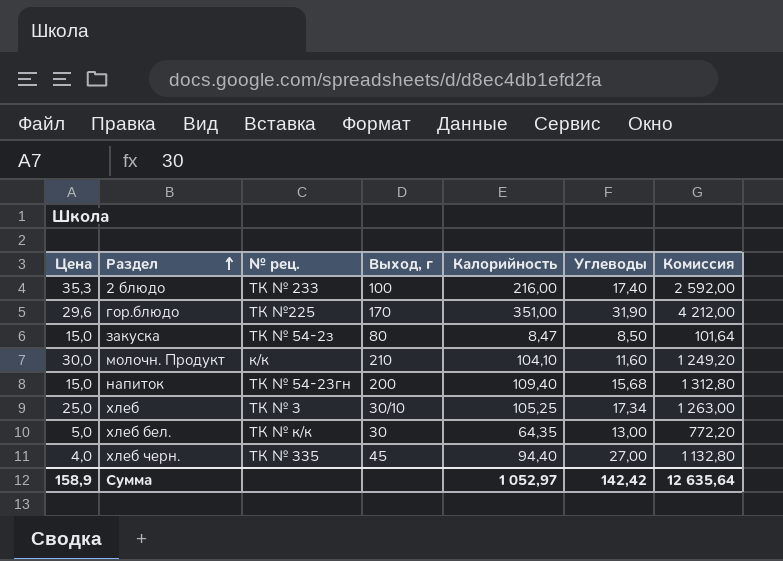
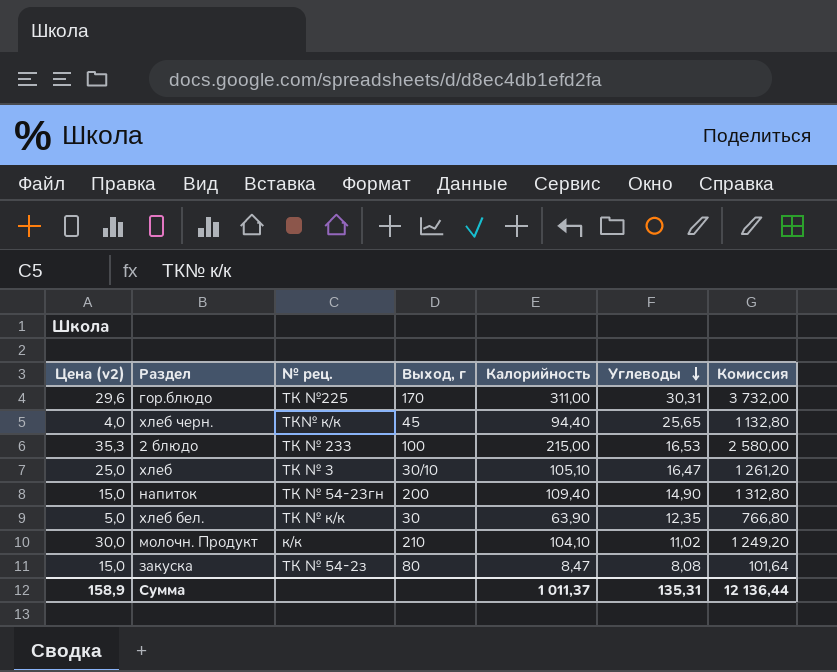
row order: Раздел ascending -> Углеводы descending
column name: Цена -> Цена (v2)
гор.блюдо | Калорийность: 351,00 -> 311,00
гор.блюдо | Углеводы: 31,90 -> 30,31
гор.блюдо | Комиссия: 4 212,00 -> 3 732,00
хлеб черн. | № рец.: ТК № 335 -> ТК№ к/к
хлеб черн. | Углеводы: 27,00 -> 25,65
2 блюдо | Калорийность: 216,00 -> 215,00
2 блюдо | Углеводы: 17,40 -> 16,53
2 блюдо | Комиссия: 2 592,00 -> 2 580,00
хлеб | Калорийность: 105,25 -> 105,10
хлеб | Углеводы: 17,34 -> 16,47
хлеб | Комиссия: 1 263,00 -> 1 261,20
напиток | Углеводы: 15,68 -> 14,90
хлеб бел. | Калорийность: 64,35 -> 63,90
хлеб бел. | Углеводы: 13,00 -> 12,35
хлеб бел. | Комиссия: 772,20 -> 766,80
молочн. Продукт | Углеводы: 11,60 -> 11,02
закуска | Углеводы: 8,50 -> 8,08
Сумма | Калорийность: 1 052,97 -> 1 011,37
Сумма | Углеводы: 142,42 -> 135,31
Сумма | Комиссия: 12 635,64 -> 12 136,44

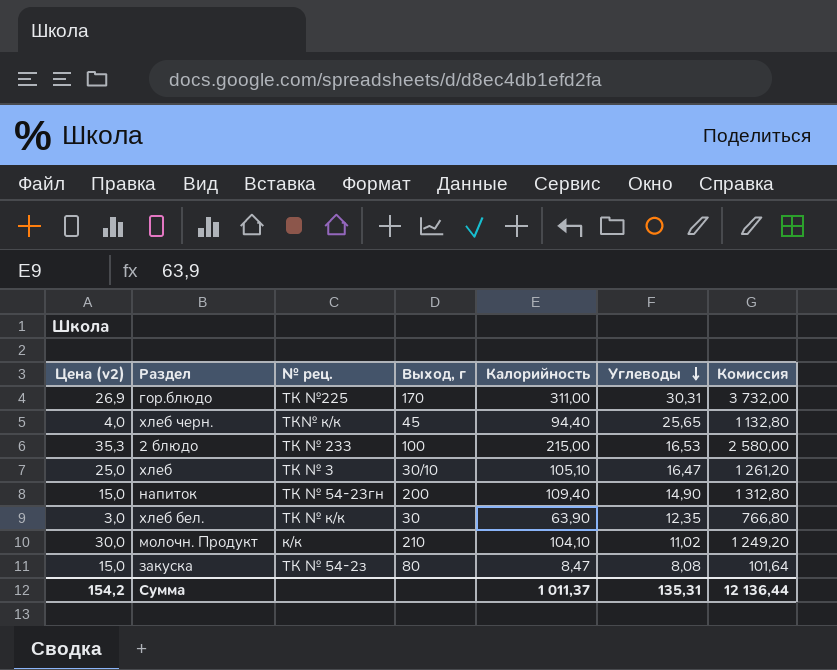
гор.блюдо | Цена (v2): 29,6 -> 26,9
хлеб бел. | Цена (v2): 5,0 -> 3,0
Сумма | Цена (v2): 158,9 -> 154,2

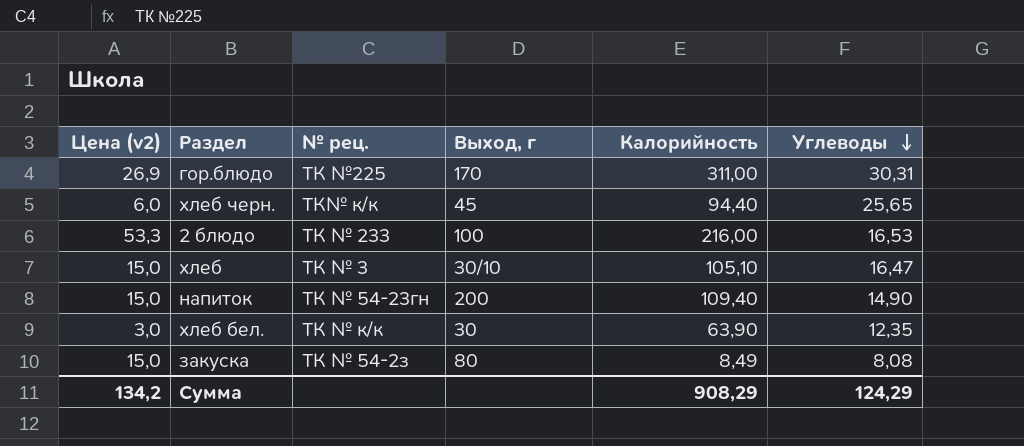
column Комиссия | formula: [Калорийность] * 12 -> none
row молочн. Продукт: 30,0 | к/к | 210 | 104,10 | 11,02 | 1 249,20 -> none
хлеб черн. | Цена (v2): 4,0 -> 6,0
2 блюдо | Цена (v2): 35,3 -> 53,3
2 блюдо | Калорийность: 215,00 -> 216,00
хлеб | Цена (v2): 25,0 -> 15,0
закуска | Калорийность: 8,47 -> 8,49
Сумма | Цена (v2): 154,2 -> 134,2
Сумма | Калорийность: 1 011,37 -> 908,29
Сумма | Углеводы: 135,31 -> 124,29

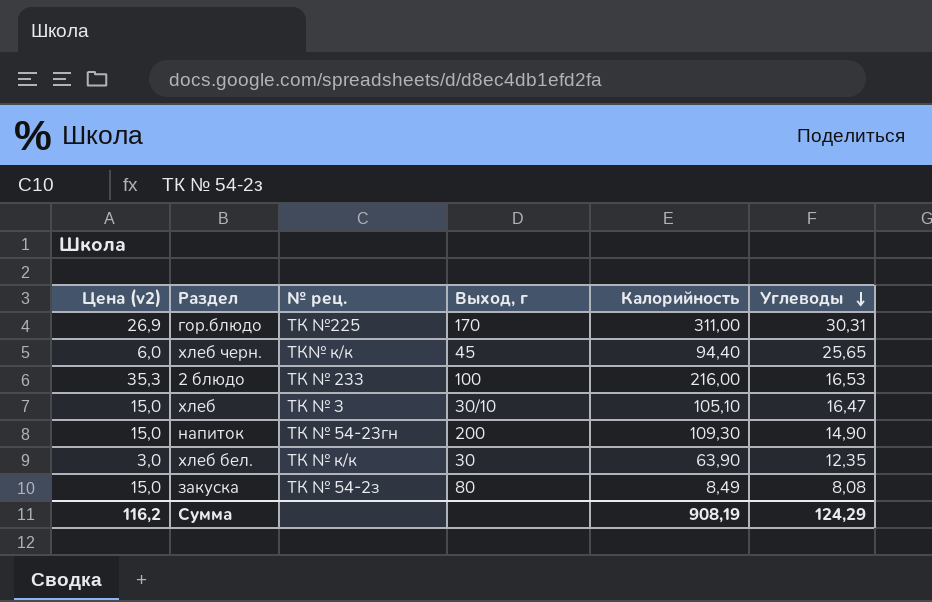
2 блюдо | Цена (v2): 53,3 -> 35,3
напиток | Калорийность: 109,40 -> 109,30
Сумма | Цена (v2): 134,2 -> 116,2
Сумма | Калорийность: 908,29 -> 908,19

